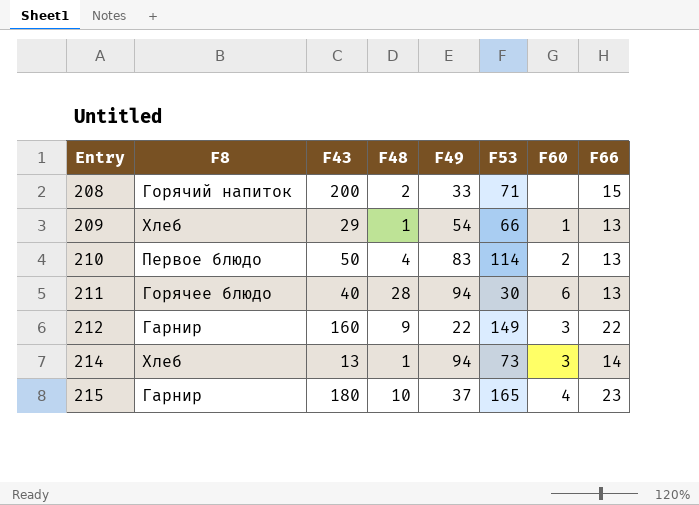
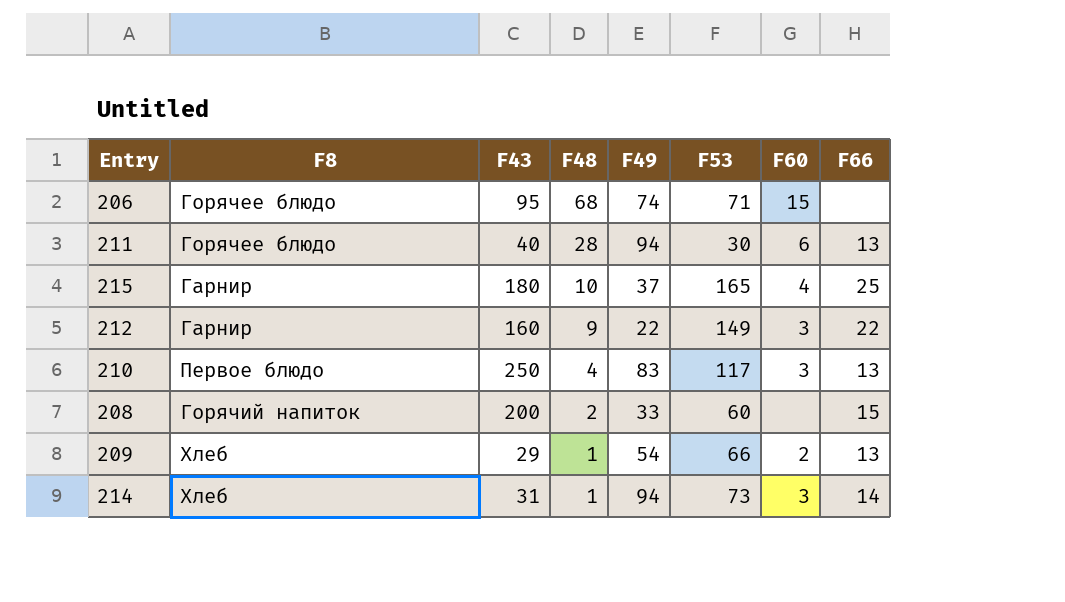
row order: Entry ascending -> F48 descending
row 206: none -> Горячее блюдо | 95 | 68 | 74 | 71 | 15 | none
215 | F66: 23 -> 25
210 | F43: 50 -> 250
210 | F53: 114 -> 117
210 | F60: 2 -> 3
208 | F53: 71 -> 60
209 | F60: 1 -> 2
214 | F43: 13 -> 31

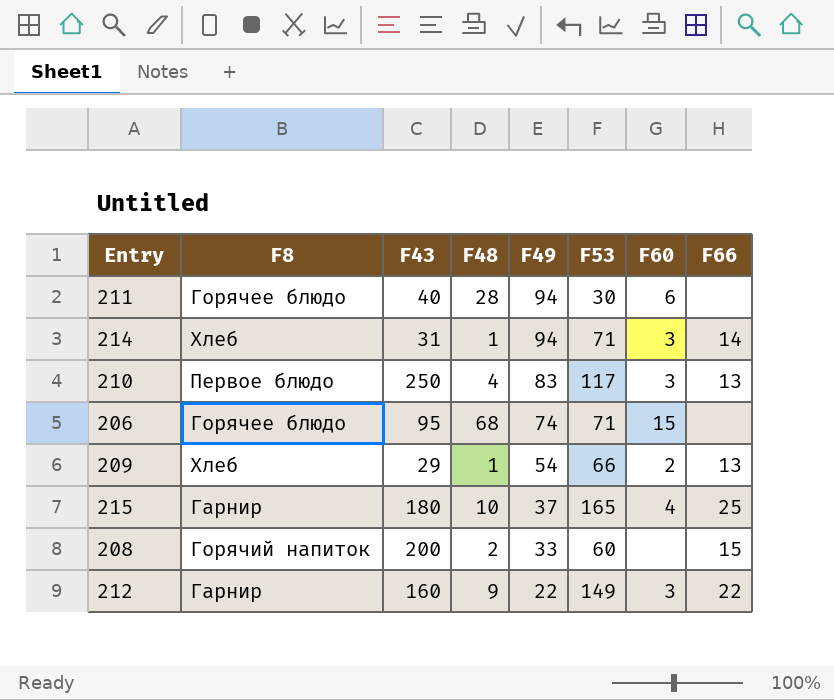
row order: F48 descending -> F49 descending
211 | F66: 13 -> none
214 | F53: 73 -> 71

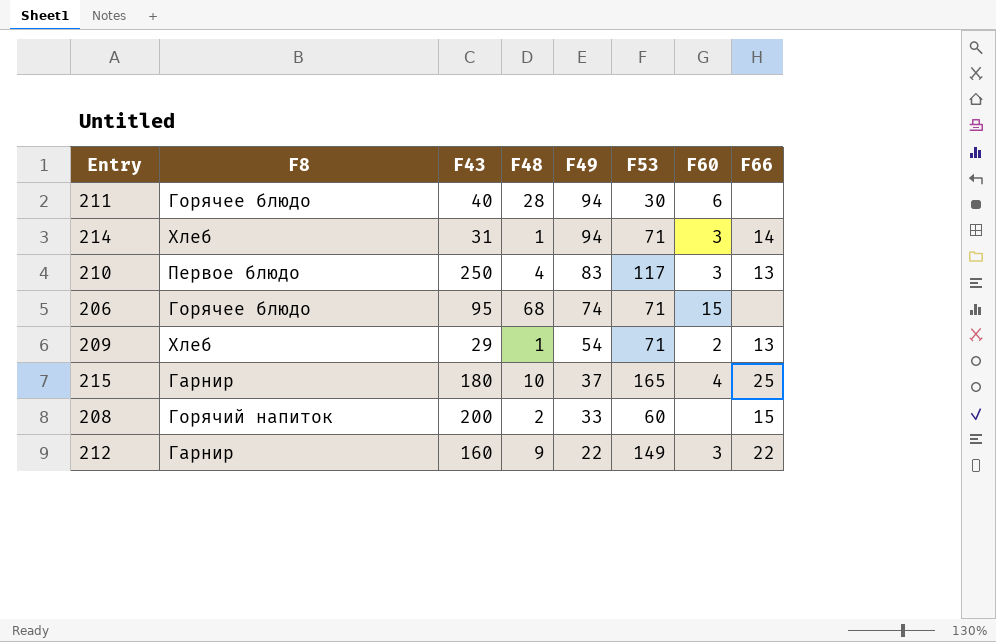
209 | F53: 66 -> 71

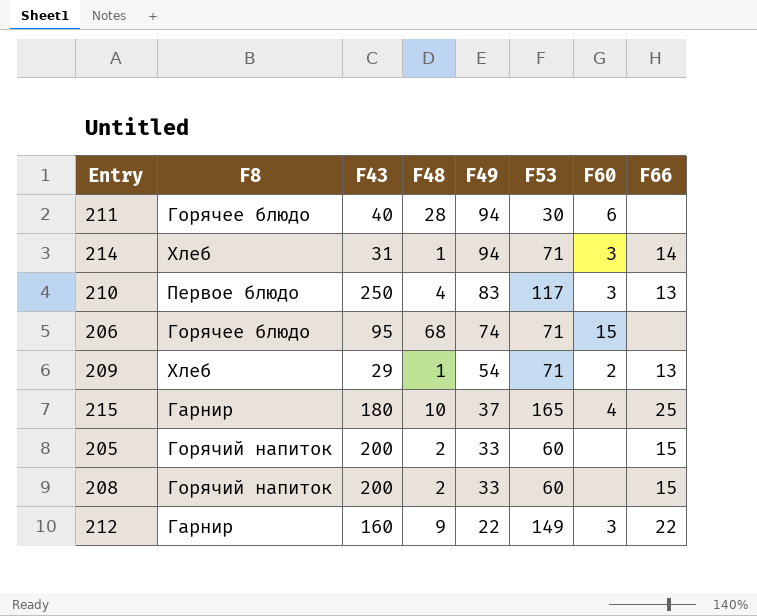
row 205: none -> Горячий напиток | 200 | 2 | 33 | 60 | none | 15

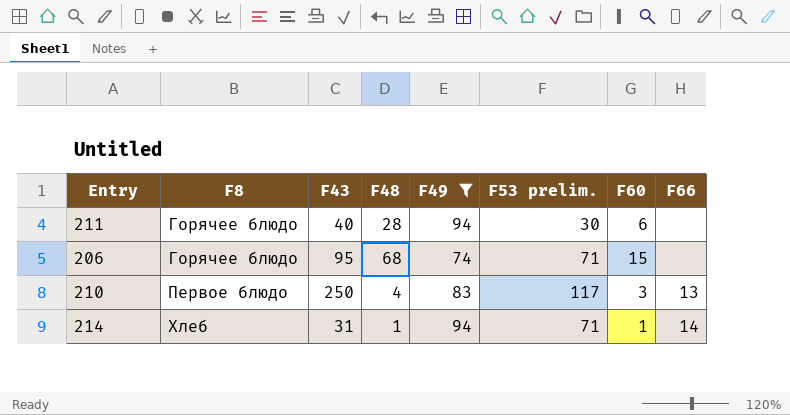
filter: none -> F49 >= 74
row order: F49 descending -> F8 ascending
column name: F53 -> F53 prelim.
214 | F60: 3 -> 1

